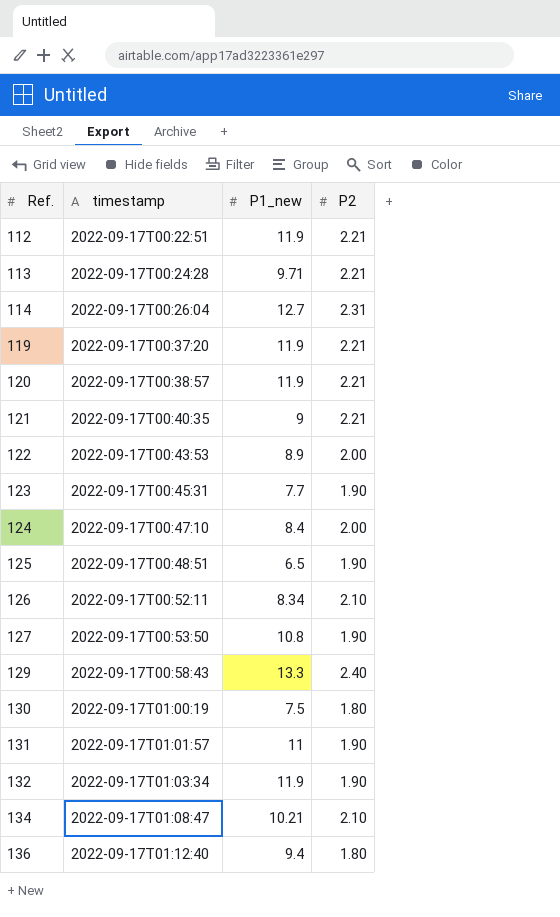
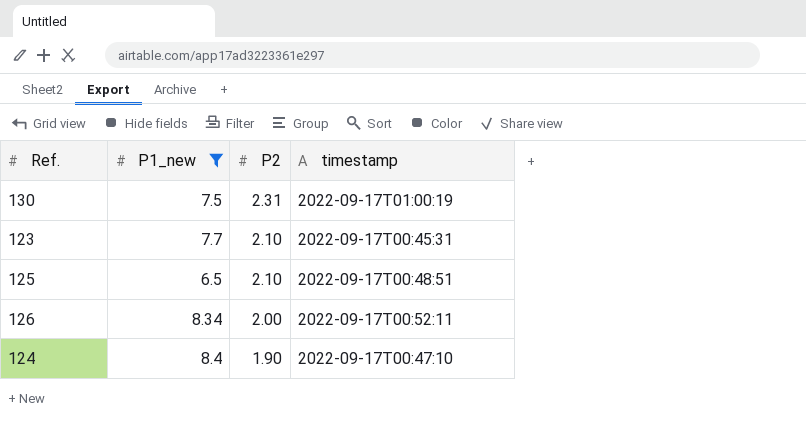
filter: none -> P1_new <= 8.4
row order: Ref. ascending -> P2 descending
column timestamp | position: 2 -> 4
130 | P2: 1.80 -> 2.31
123 | P2: 1.90 -> 2.10
125 | P2: 1.90 -> 2.10
126 | P2: 2.10 -> 2.00
124 | P2: 2.00 -> 1.90

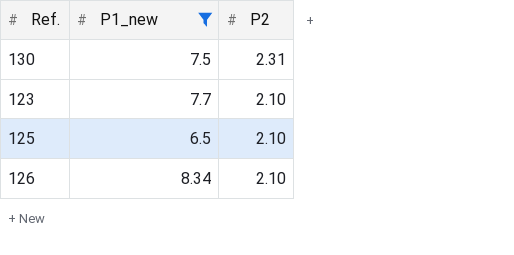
column timestamp | position: 4 -> none
row 124: 8.4 | 1.90 | 2022-09-17T00:47:10 -> none
126 | P2: 2.00 -> 2.10

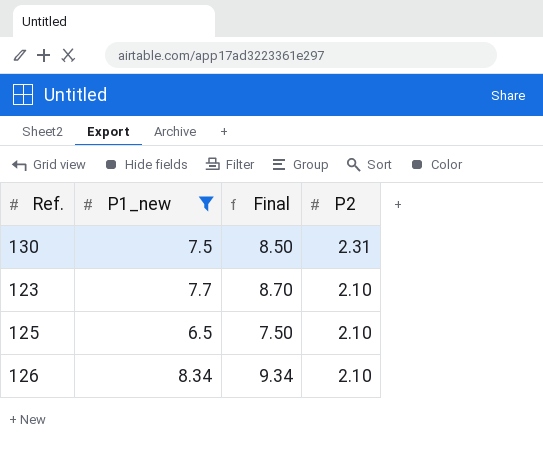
column Final | formula: none -> [P1_new] + 1

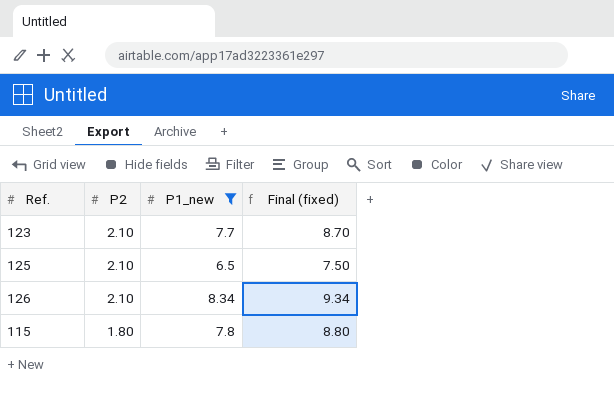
column P2 | position: 4 -> 2
column name: Final -> Final (fixed)
row 130: 7.5 | 8.50 | 2.31 -> none
row 115: none -> 1.80 | 7.8 | 8.80

